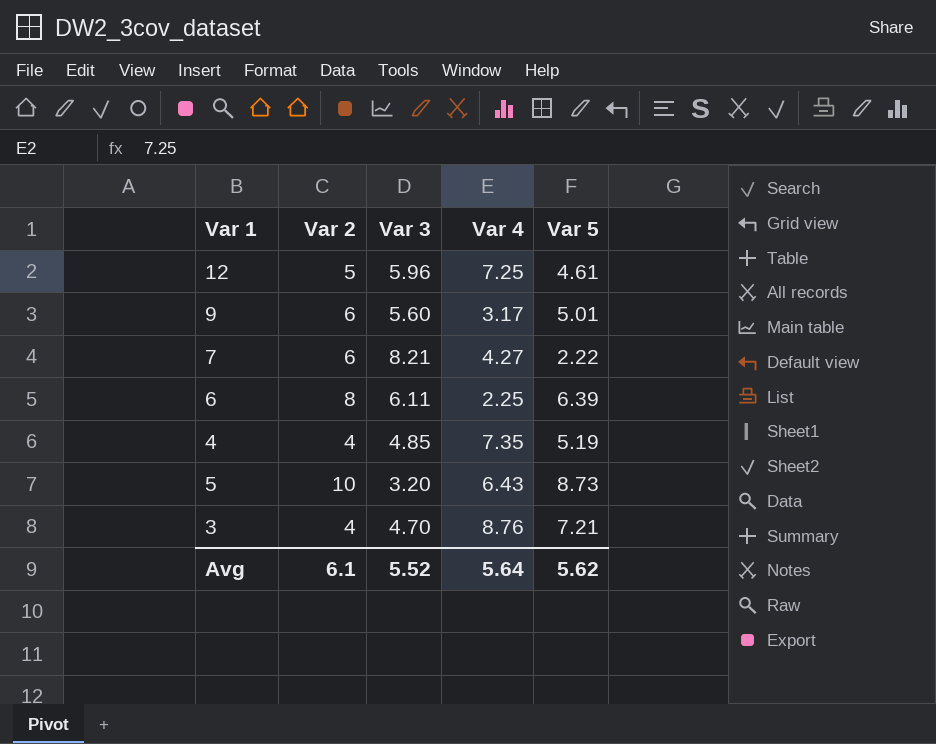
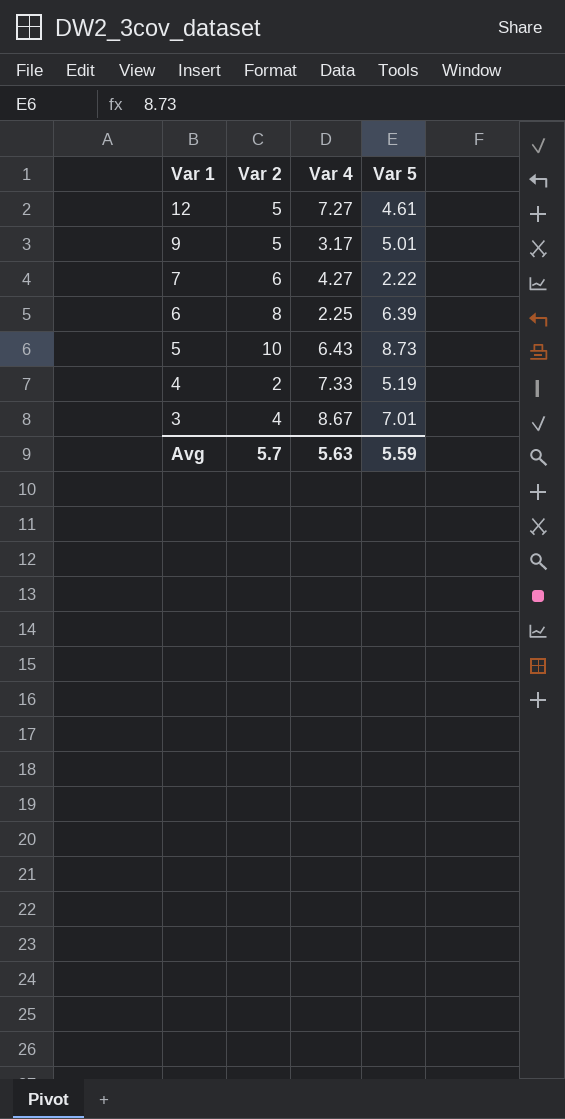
row order: none -> Var 1 descending
column Var 3 | position: 3 -> none
12 | Var 4: 7.25 -> 7.27
9 | Var 2: 6 -> 5
4 | Var 2: 4 -> 2
4 | Var 4: 7.35 -> 7.33
3 | Var 4: 8.76 -> 8.67
3 | Var 5: 7.21 -> 7.01
Avg | Var 2: 6.1 -> 5.7
Avg | Var 4: 5.64 -> 5.63
Avg | Var 5: 5.62 -> 5.59

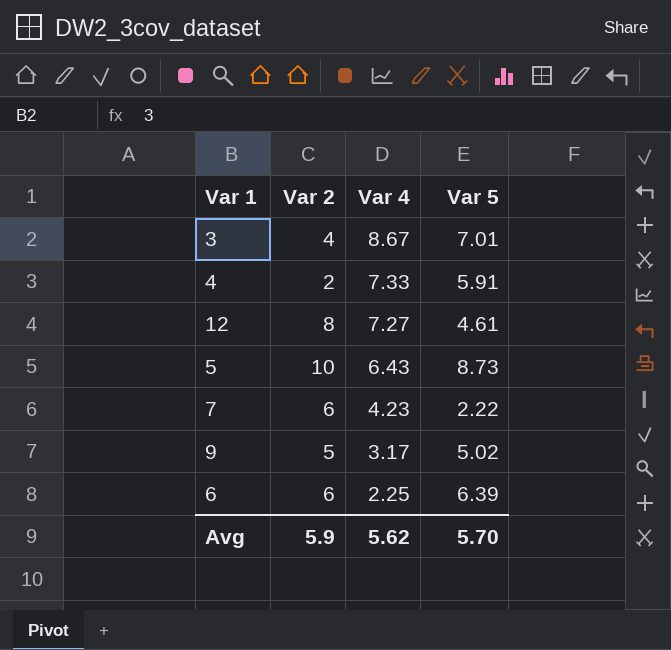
row order: Var 1 descending -> Var 4 descending
4 | Var 5: 5.19 -> 5.91
12 | Var 2: 5 -> 8
7 | Var 4: 4.27 -> 4.23
9 | Var 5: 5.01 -> 5.02
6 | Var 2: 8 -> 6
Avg | Var 2: 5.7 -> 5.9
Avg | Var 4: 5.63 -> 5.62
Avg | Var 5: 5.59 -> 5.70

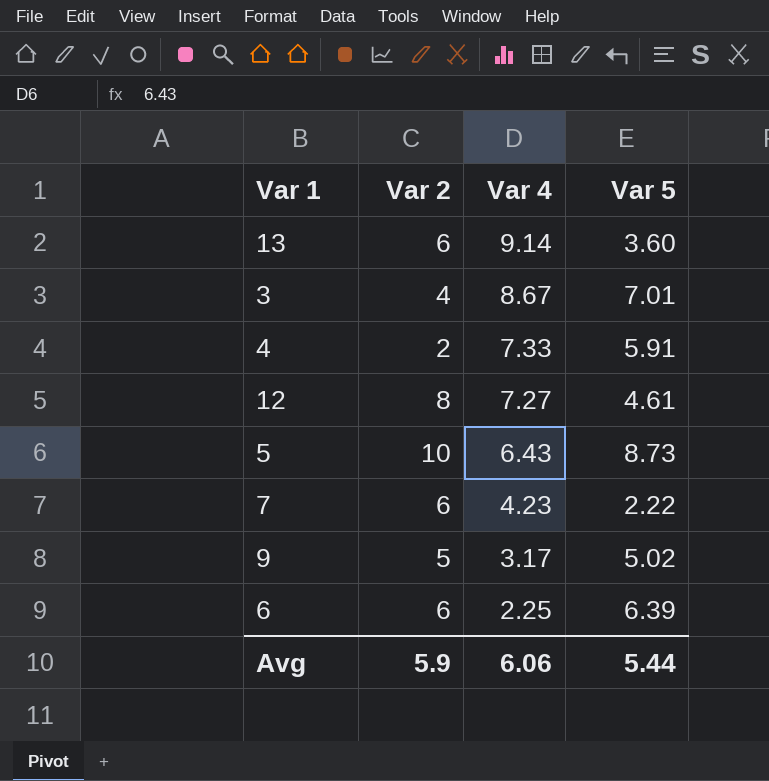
row 13: none -> 6 | 9.14 | 3.60
Avg | Var 4: 5.62 -> 6.06
Avg | Var 5: 5.70 -> 5.44

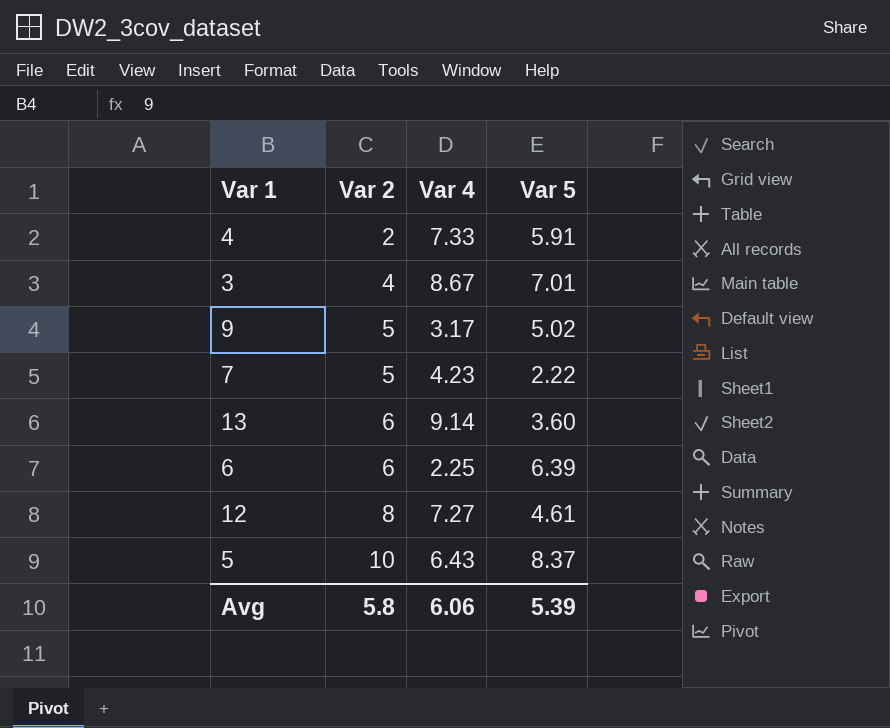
row order: Var 4 descending -> Var 2 ascending
7 | Var 2: 6 -> 5
5 | Var 5: 8.73 -> 8.37
Avg | Var 2: 5.9 -> 5.8
Avg | Var 5: 5.44 -> 5.39

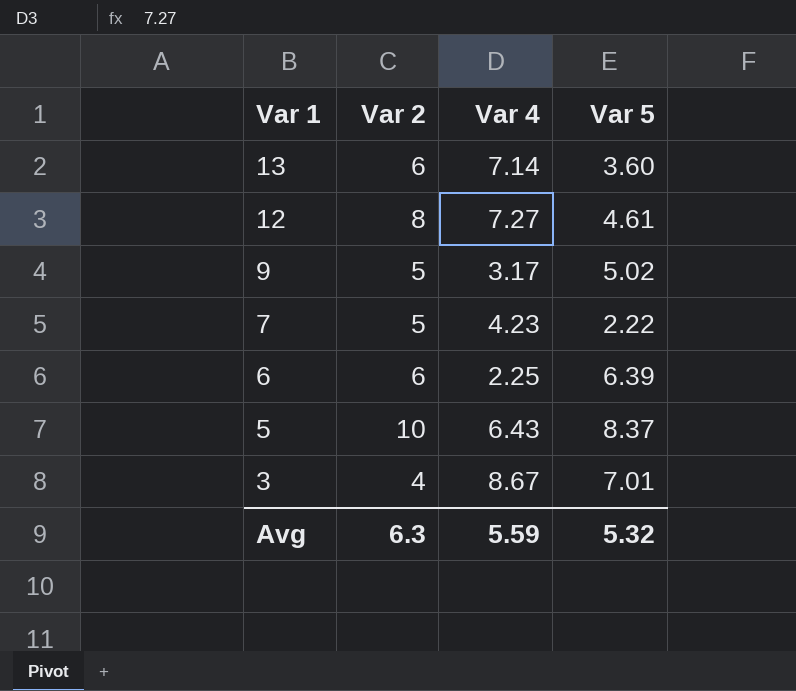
row order: Var 2 ascending -> Var 1 descending
row 4: 2 | 7.33 | 5.91 -> none
13 | Var 4: 9.14 -> 7.14
Avg | Var 2: 5.8 -> 6.3
Avg | Var 4: 6.06 -> 5.59
Avg | Var 5: 5.39 -> 5.32

